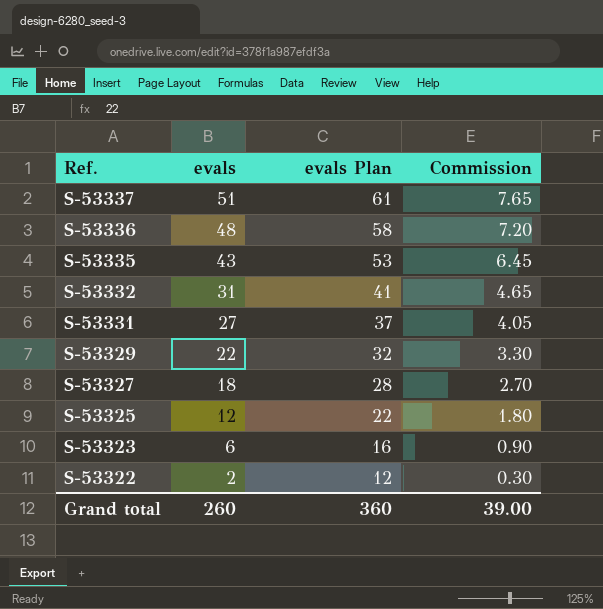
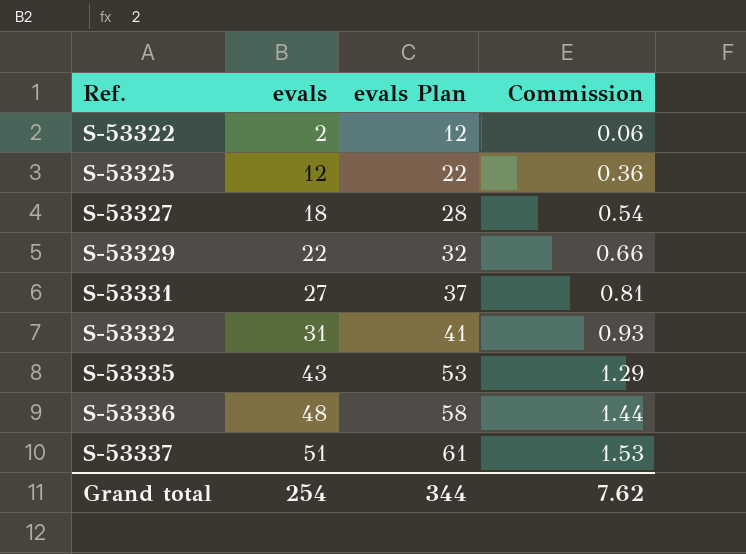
row order: Ref. descending -> Ref. ascending
column Commission | formula: [evals] * 0.15 -> [evals] * 0.03
row S-53323: 6 | 16 | 0.90 -> none
Grand total | evals: 260 -> 254
Grand total | evals Plan: 360 -> 344
Grand total | Commission: 39.00 -> 7.62

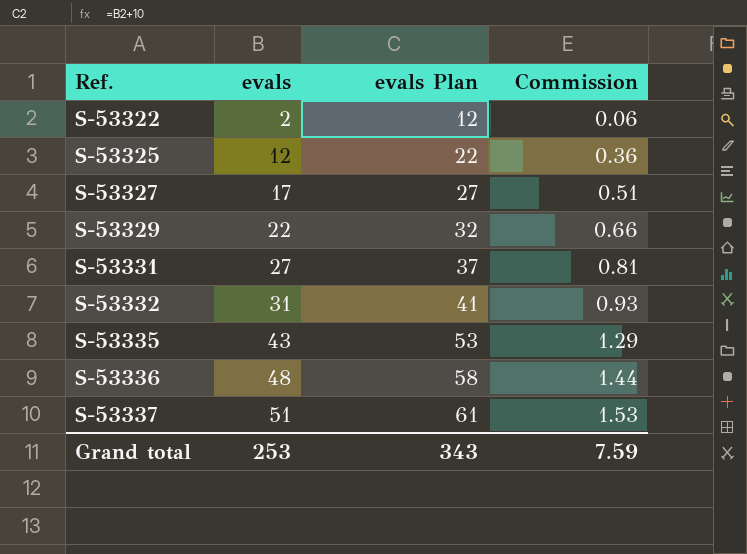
S-53327 | evals: 18 -> 17
S-53327 | evals Plan: 28 -> 27
S-53327 | Commission: 0.54 -> 0.51
Grand total | evals: 254 -> 253
Grand total | evals Plan: 344 -> 343
Grand total | Commission: 7.62 -> 7.59

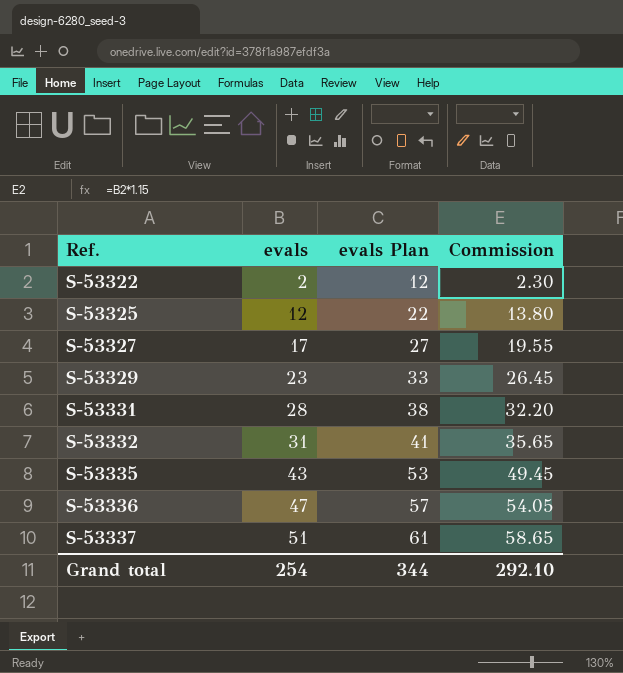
column Commission | formula: [evals] * 0.03 -> [evals] * 1.15
S-53329 | evals: 22 -> 23
S-53329 | evals Plan: 32 -> 33
S-53331 | evals: 27 -> 28
S-53331 | evals Plan: 37 -> 38
S-53336 | evals: 48 -> 47
S-53336 | evals Plan: 58 -> 57
Grand total | evals: 253 -> 254
Grand total | evals Plan: 343 -> 344
Grand total | Commission: 7.59 -> 292.10

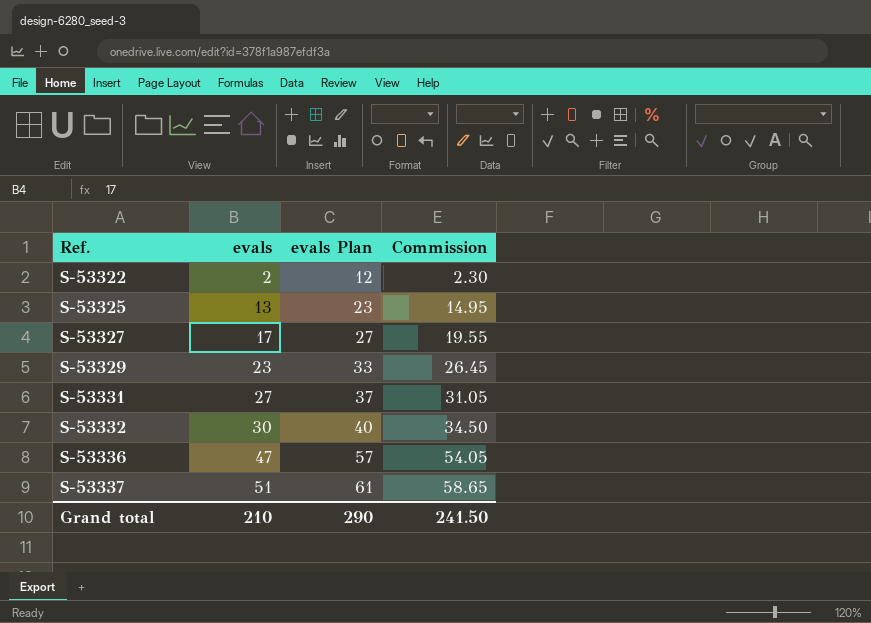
row S-53335: 43 | 53 | 49.45 -> none
S-53325 | evals: 12 -> 13
S-53325 | evals Plan: 22 -> 23
S-53325 | Commission: 13.80 -> 14.95
S-53331 | evals: 28 -> 27
S-53331 | evals Plan: 38 -> 37
S-53331 | Commission: 32.20 -> 31.05
S-53332 | evals: 31 -> 30
S-53332 | evals Plan: 41 -> 40
S-53332 | Commission: 35.65 -> 34.50
Grand total | evals: 254 -> 210
Grand total | evals Plan: 344 -> 290
Grand total | Commission: 292.10 -> 241.50

